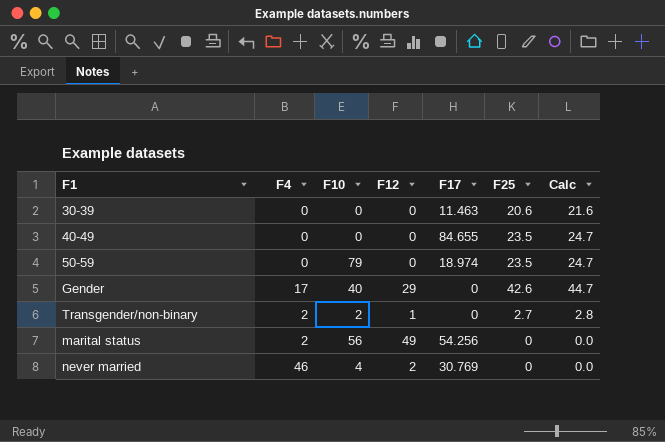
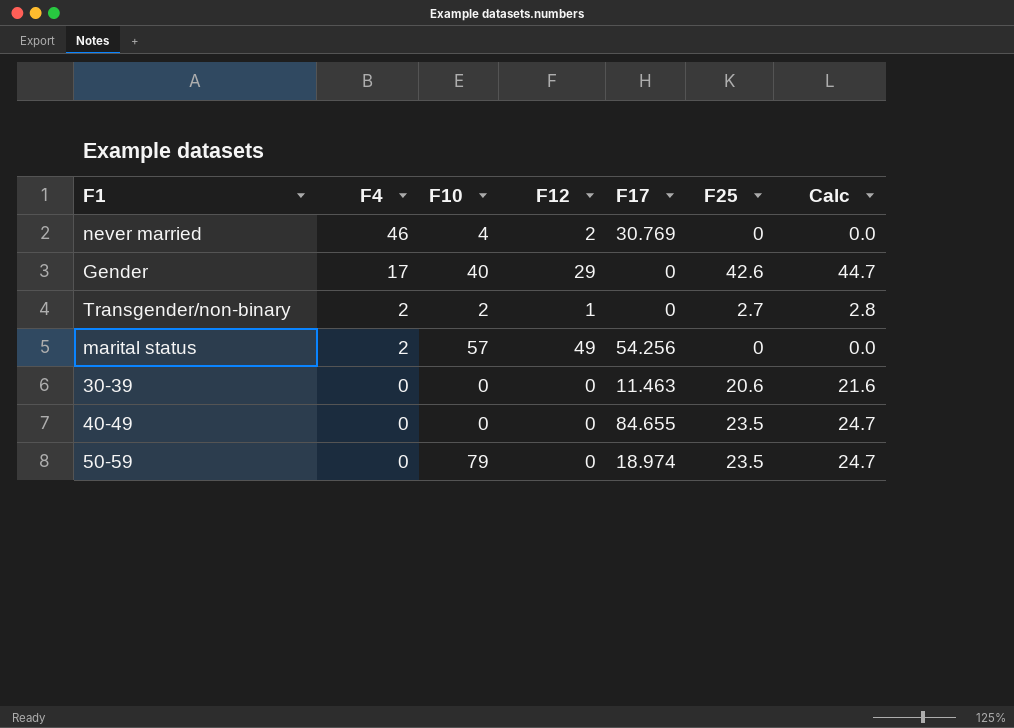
row order: none -> F4 descending
marital status | F10: 56 -> 57

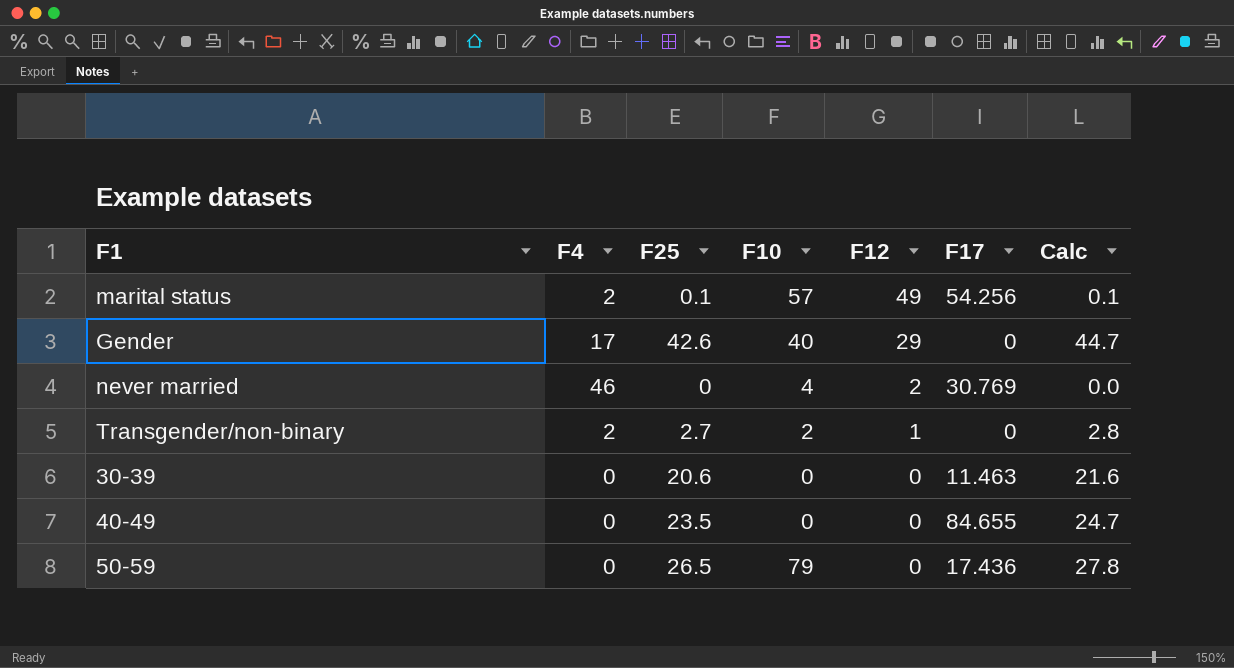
row order: F4 descending -> F12 descending
column F25 | position: 6 -> 3
marital status | F25: 0 -> 0.1
marital status | Calc: 0.0 -> 0.1
50-59 | F25: 23.5 -> 26.5
50-59 | F17: 18.974 -> 17.436
50-59 | Calc: 24.7 -> 27.8

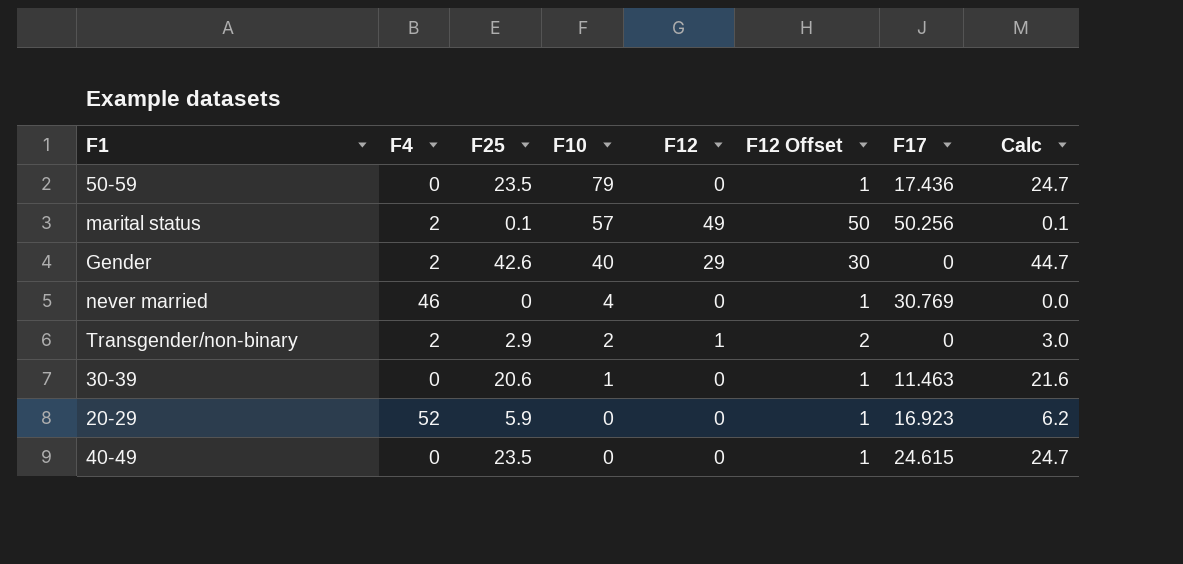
row order: F12 descending -> F10 descending
column F12 Offset | formula: none -> [F12] + 1
50-59 | F25: 26.5 -> 23.5
50-59 | Calc: 27.8 -> 24.7
marital status | F17: 54.256 -> 50.256
Gender | F4: 17 -> 2
never married | F12: 2 -> 0
Transgender/non-binary | F25: 2.7 -> 2.9
Transgender/non-binary | Calc: 2.8 -> 3.0
30-39 | F10: 0 -> 1
row 20-29: none -> 52 | 5.9 | 0 | 0 | 1 | 16.923 | 6.2
40-49 | F17: 84.655 -> 24.615

